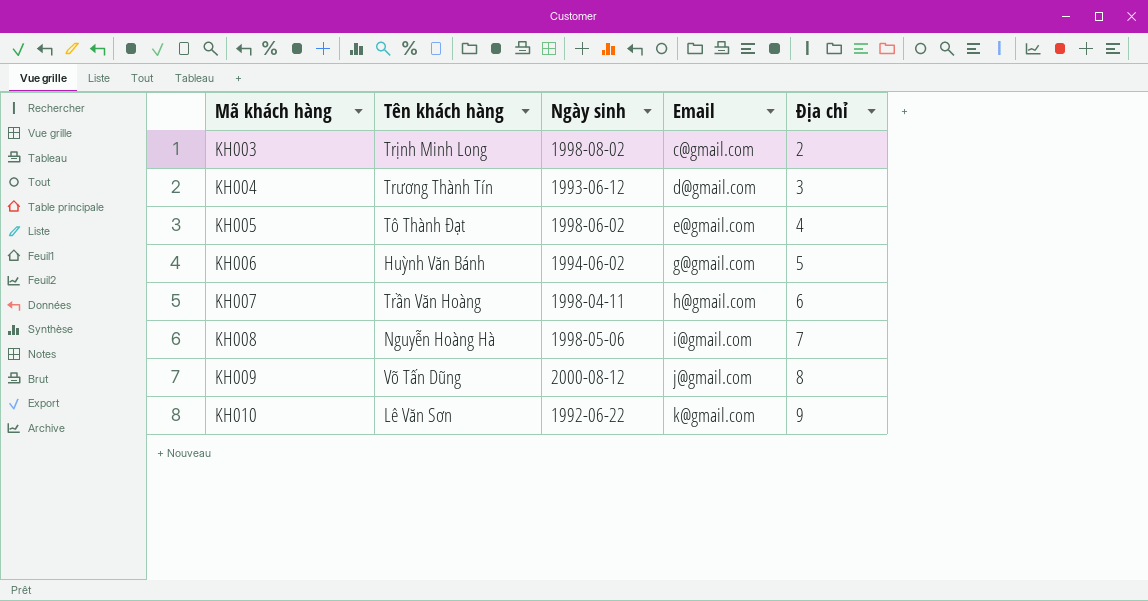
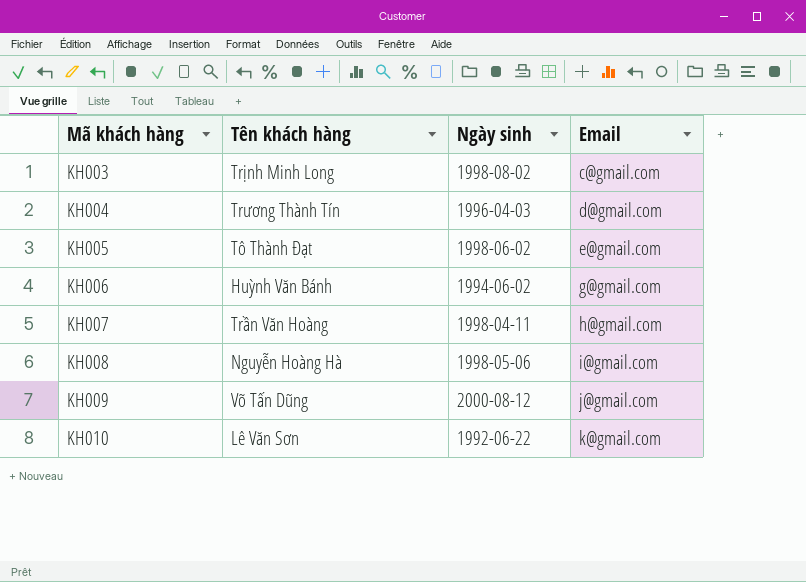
column Địa chỉ | position: 5 -> none
KH004 | Ngày sinh: 1993-06-12 -> 1996-04-03

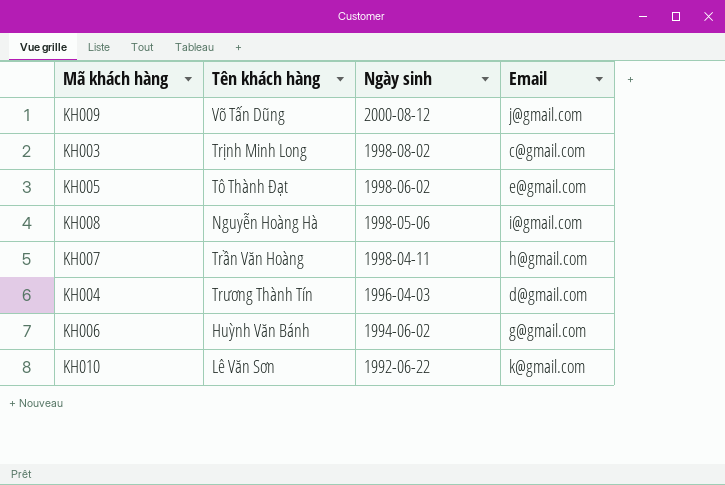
row order: Mã khách hàng ascending -> Ngày sinh descending

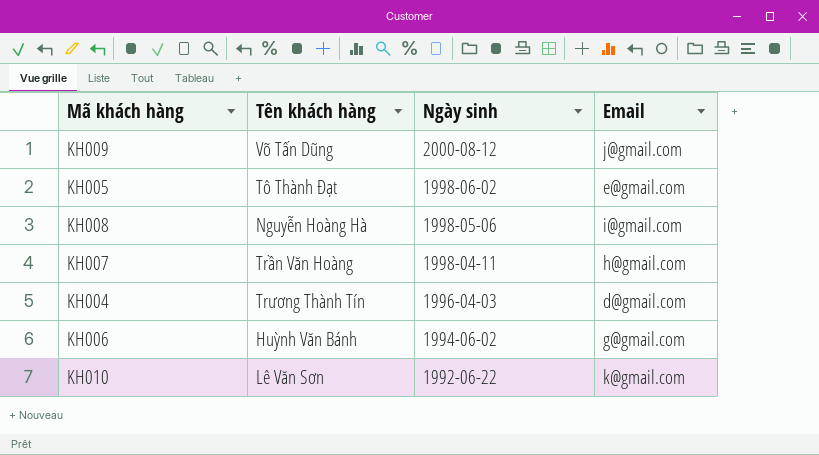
row KH003: Trịnh Minh Long | 1998-08-02 | c@gmail.com -> none

